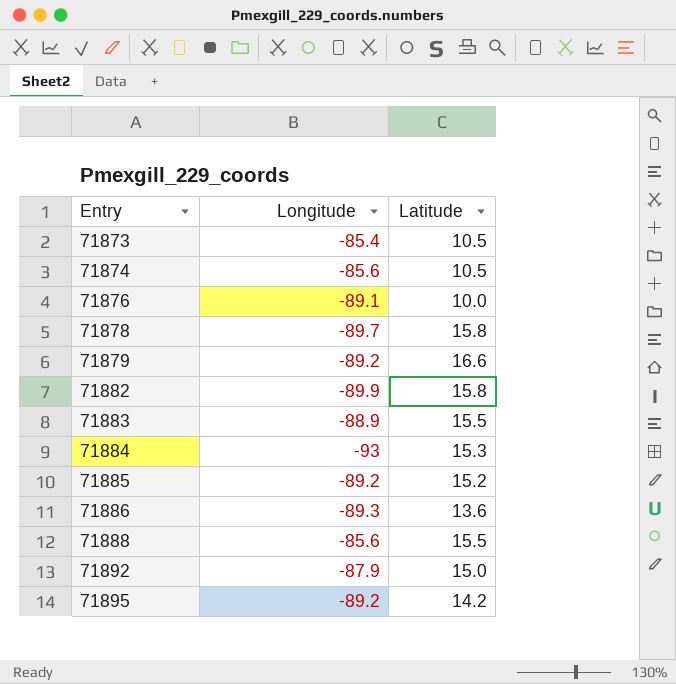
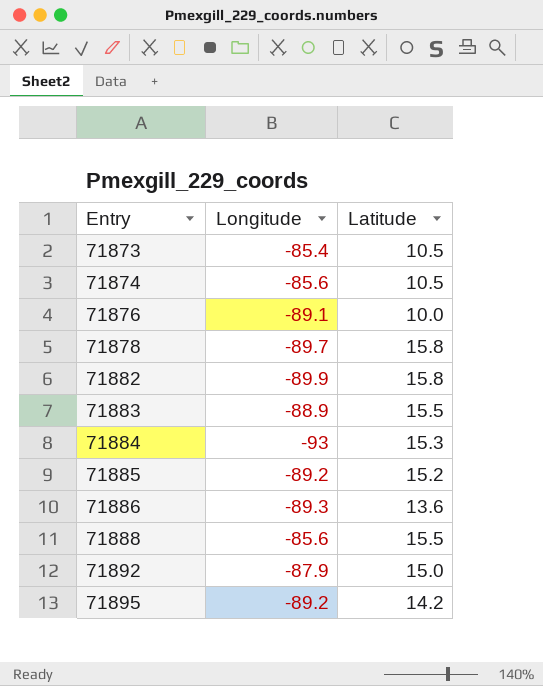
row 71879: -89.2 | 16.6 -> none

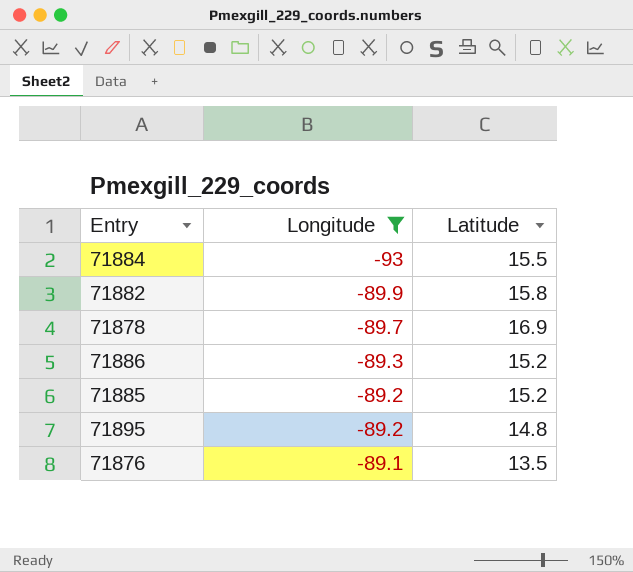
filter: none -> Longitude <= -89.1
row order: Entry ascending -> Longitude ascending
71884 | Latitude: 15.3 -> 15.5
71878 | Latitude: 15.8 -> 16.9
71886 | Latitude: 13.6 -> 15.2
71895 | Latitude: 14.2 -> 14.8
71876 | Latitude: 10.0 -> 13.5

